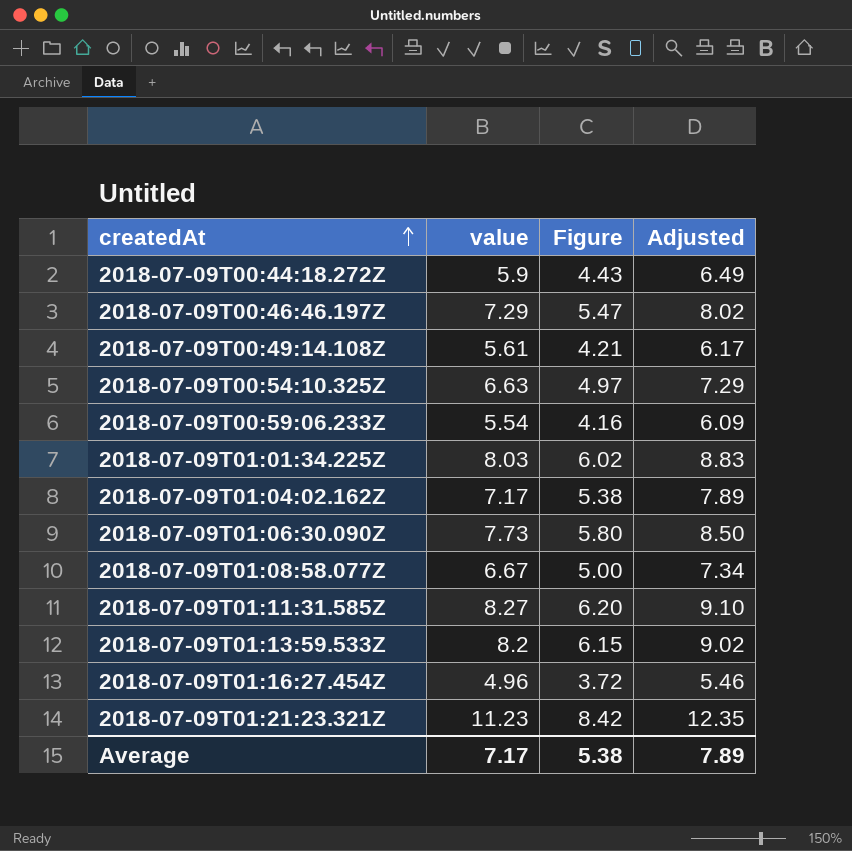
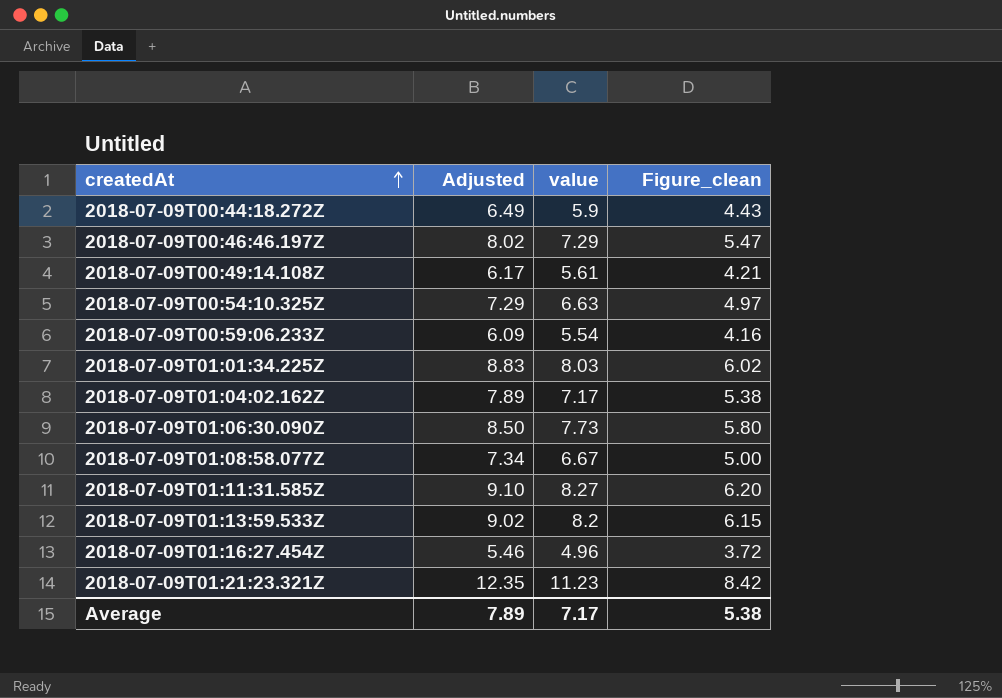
column Adjusted | position: 4 -> 2
column name: Figure -> Figure_clean

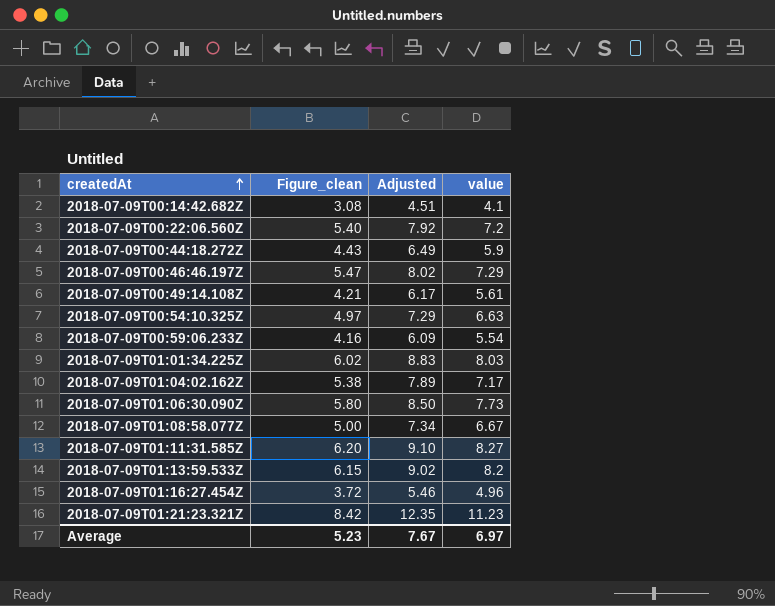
column Figure_clean | position: 4 -> 2
row 2018-07-09T00:14:42.682Z: none -> 3.08 | 4.51 | 4.1
row 2018-07-09T00:22:06.560Z: none -> 5.40 | 7.92 | 7.2
Average | Figure_clean: 5.38 -> 5.23
Average | Adjusted: 7.89 -> 7.67
Average | value: 7.17 -> 6.97

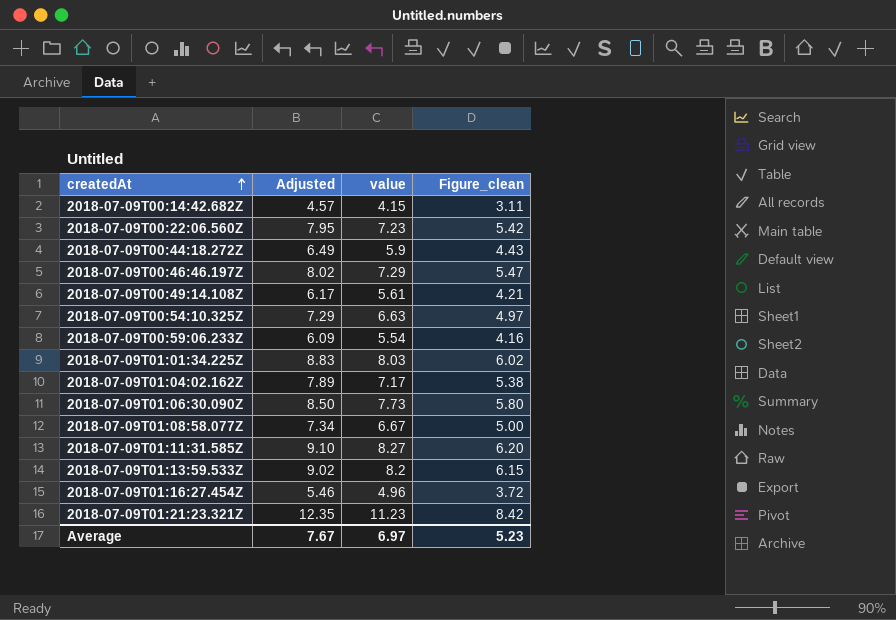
column Figure_clean | position: 2 -> 4
2018-07-09T00:14:42.682Z | Adjusted: 4.51 -> 4.57
2018-07-09T00:14:42.682Z | value: 4.1 -> 4.15
2018-07-09T00:14:42.682Z | Figure_clean: 3.08 -> 3.11
2018-07-09T00:22:06.560Z | Adjusted: 7.92 -> 7.95
2018-07-09T00:22:06.560Z | value: 7.2 -> 7.23
2018-07-09T00:22:06.560Z | Figure_clean: 5.40 -> 5.42

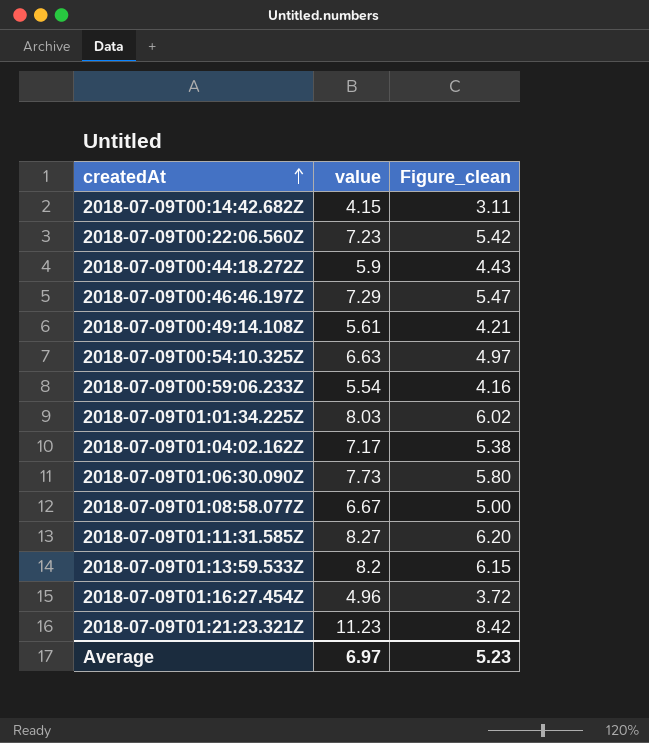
column Adjusted | formula: [value] * 1.1 -> none

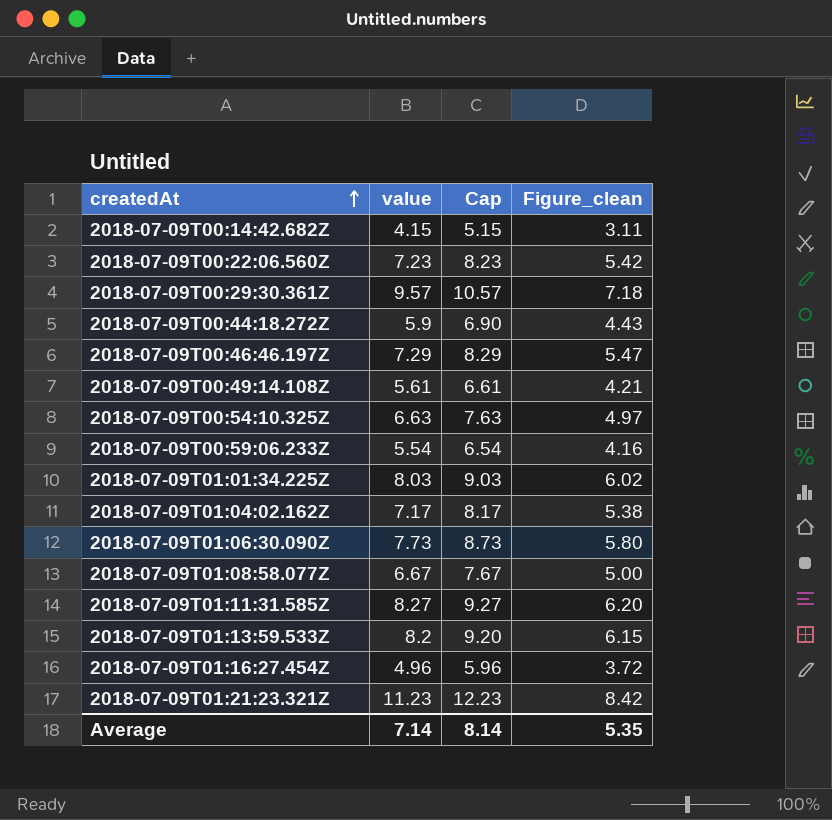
column Cap | formula: none -> [value] + 1
row 2018-07-09T00:29:30.361Z: none -> 9.57 | 10.57 | 7.18
Average | value: 6.97 -> 7.14
Average | Figure_clean: 5.23 -> 5.35

